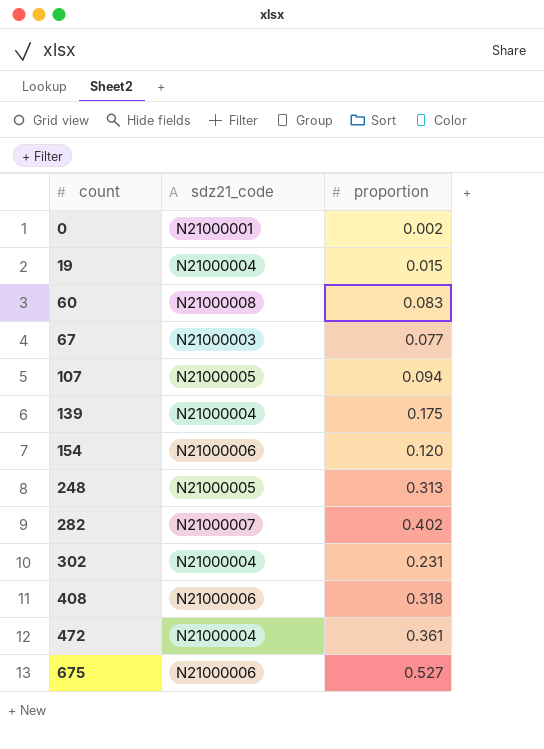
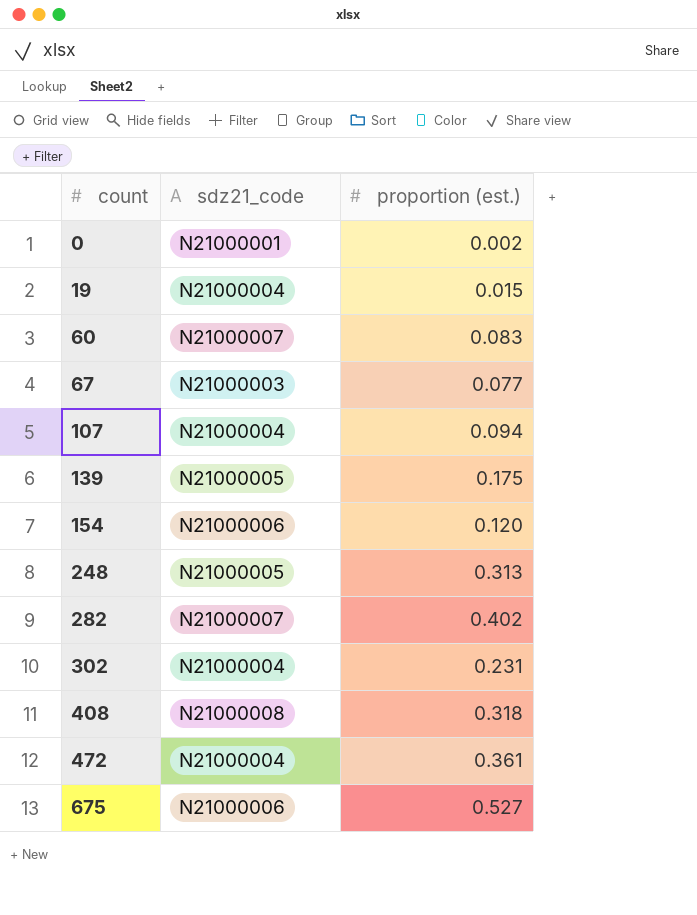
column name: proportion -> proportion (est.)
60 | sdz21_code: N21000008 -> N21000007
107 | sdz21_code: N21000005 -> N21000004
139 | sdz21_code: N21000004 -> N21000005
408 | sdz21_code: N21000006 -> N21000008

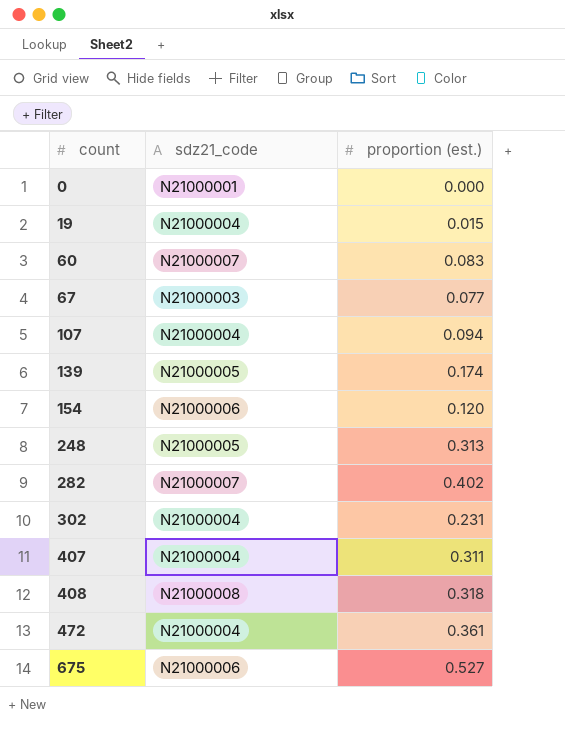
0 | proportion (est.): 0.002 -> 0.000
139 | proportion (est.): 0.175 -> 0.174
row 407: none -> N21000004 | 0.311

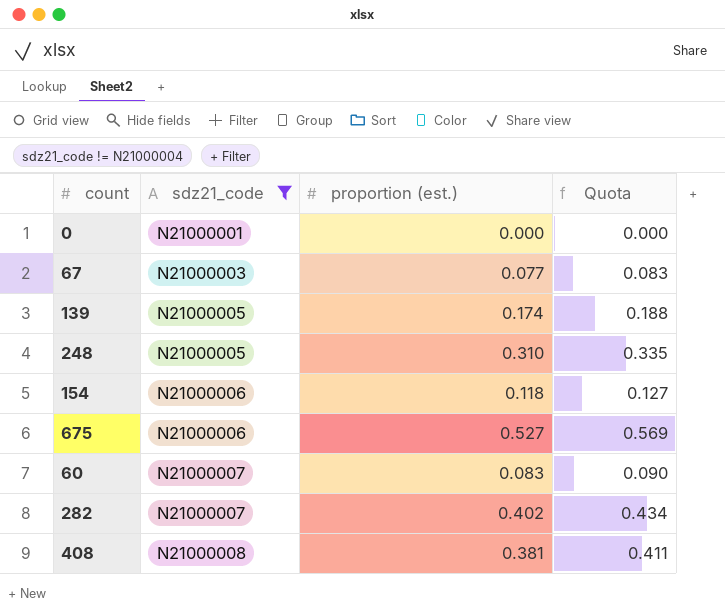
filter: none -> sdz21_code != N21000004
row order: count ascending -> sdz21_code ascending
column Quota | formula: none -> [proportion (est.)] * 1.08
248 | proportion (est.): 0.313 -> 0.310
154 | proportion (est.): 0.120 -> 0.118
408 | proportion (est.): 0.318 -> 0.381

